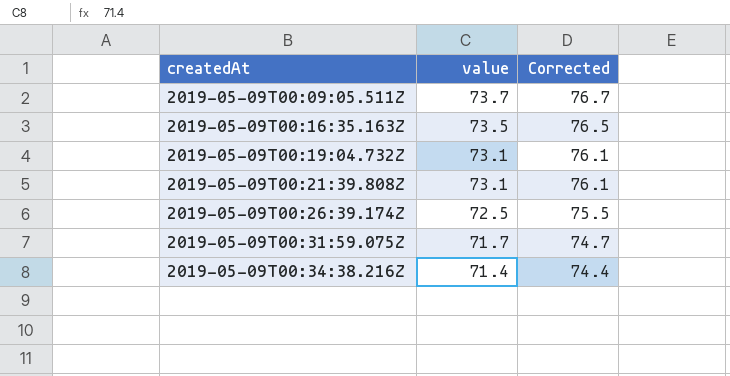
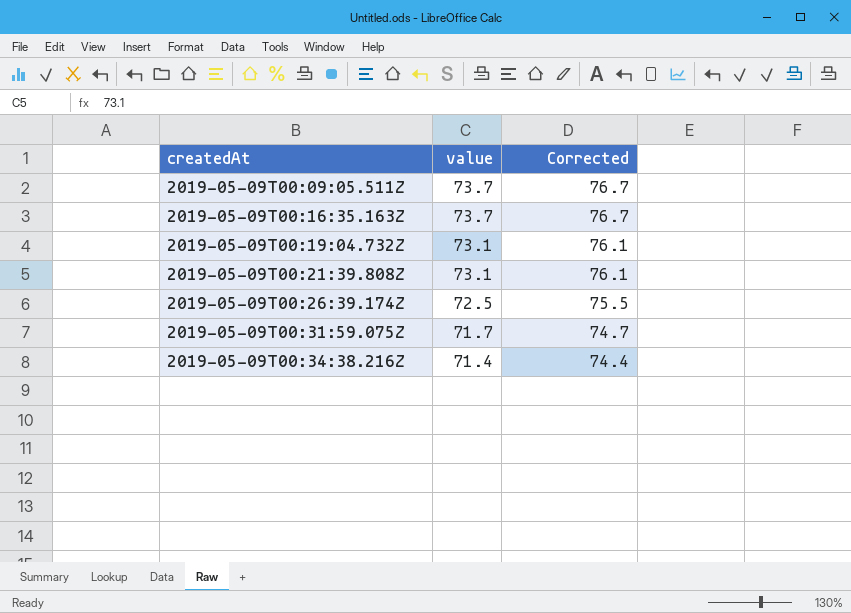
2019-05-09T00:16:35.163Z | value: 73.5 -> 73.7
2019-05-09T00:16:35.163Z | Corrected: 76.5 -> 76.7

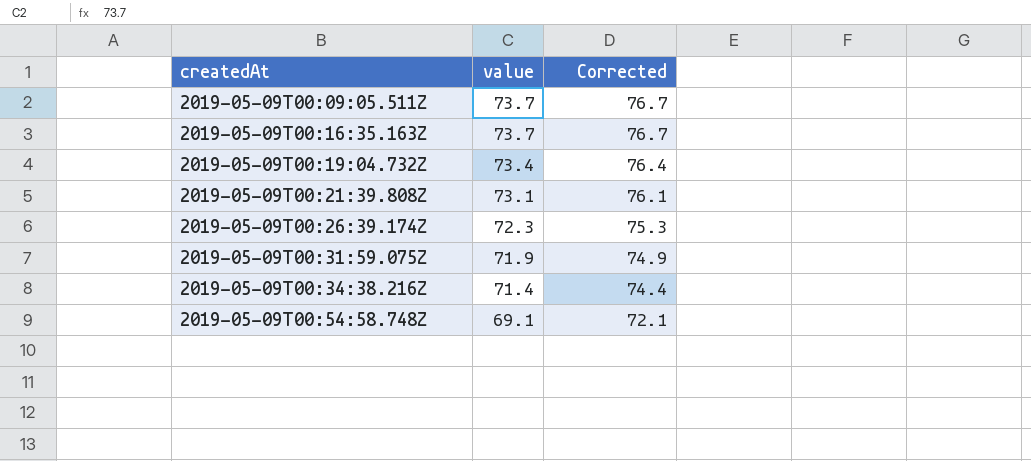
2019-05-09T00:19:04.732Z | value: 73.1 -> 73.4
2019-05-09T00:19:04.732Z | Corrected: 76.1 -> 76.4
2019-05-09T00:26:39.174Z | value: 72.5 -> 72.3
2019-05-09T00:26:39.174Z | Corrected: 75.5 -> 75.3
2019-05-09T00:31:59.075Z | value: 71.7 -> 71.9
2019-05-09T00:31:59.075Z | Corrected: 74.7 -> 74.9
row 2019-05-09T00:54:58.748Z: none -> 69.1 | 72.1

